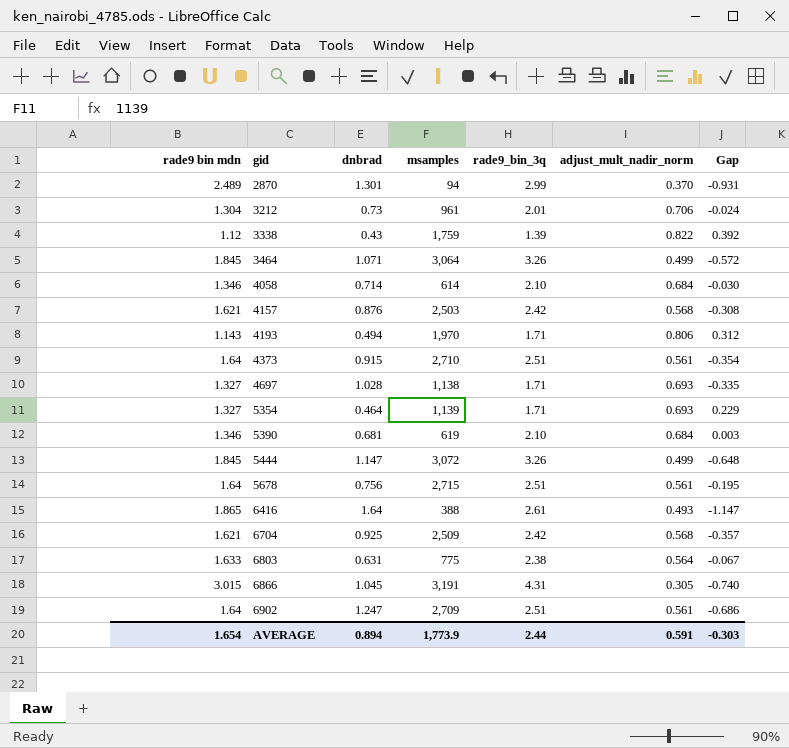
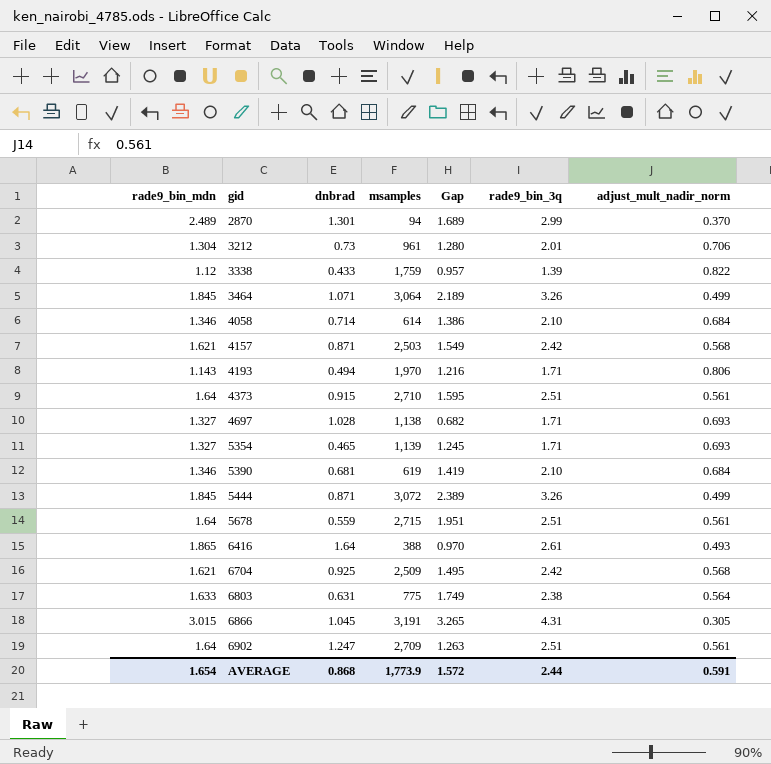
column name: rade9 bin mdn -> rade9_bin_mdn
column Gap | formula: [adjust_mult_nadir_norm] - [dnbrad] -> [rade9_bin_3q] - [dnbrad]
column Gap | position: 7 -> 5
3338 | dnbrad: 0.43 -> 0.433
4157 | dnbrad: 0.876 -> 0.871
5354 | dnbrad: 0.464 -> 0.465
5444 | dnbrad: 1.147 -> 0.871
5678 | dnbrad: 0.756 -> 0.559
AVERAGE | dnbrad: 0.894 -> 0.868
AVERAGE | Gap: -0.303 -> 1.572

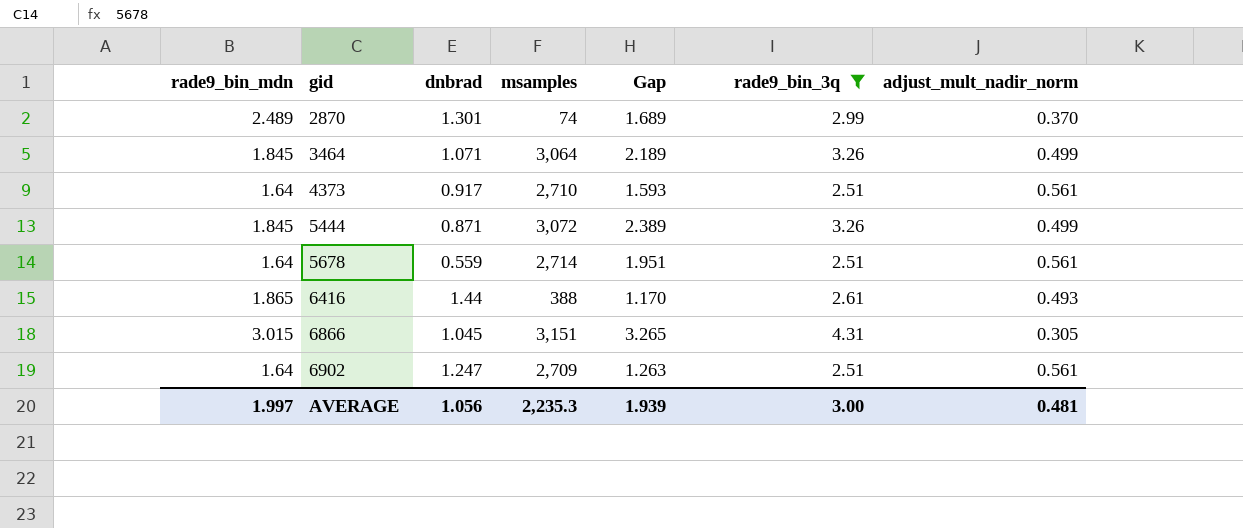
filter: none -> rade9_bin_3q >= 2.51
2870 | msamples: 94 -> 74
4373 | dnbrad: 0.915 -> 0.917
4373 | Gap: 1.595 -> 1.593
5678 | msamples: 2,715 -> 2,714
6416 | dnbrad: 1.64 -> 1.44
6416 | Gap: 0.970 -> 1.170
6866 | msamples: 3,191 -> 3,151
AVERAGE | rade9_bin_mdn: 1.654 -> 1.997
AVERAGE | dnbrad: 0.868 -> 1.056
AVERAGE | msamples: 1,773.9 -> 2,235.3
AVERAGE | Gap: 1.572 -> 1.939
AVERAGE | rade9_bin_3q: 2.44 -> 3.00
AVERAGE | adjust_mult_nadir_norm: 0.591 -> 0.481

